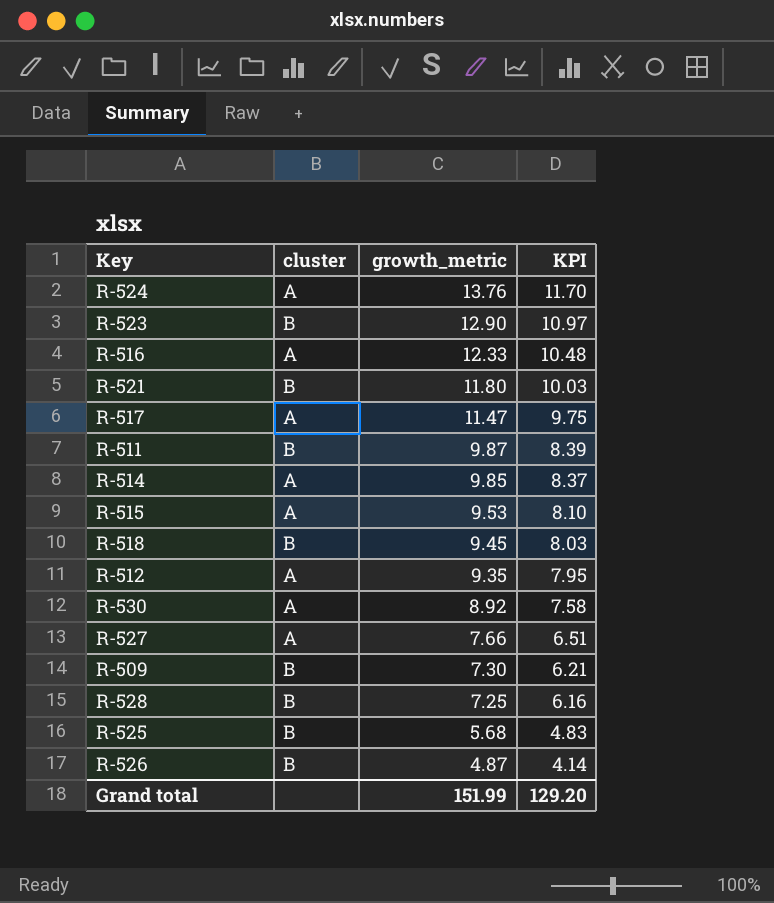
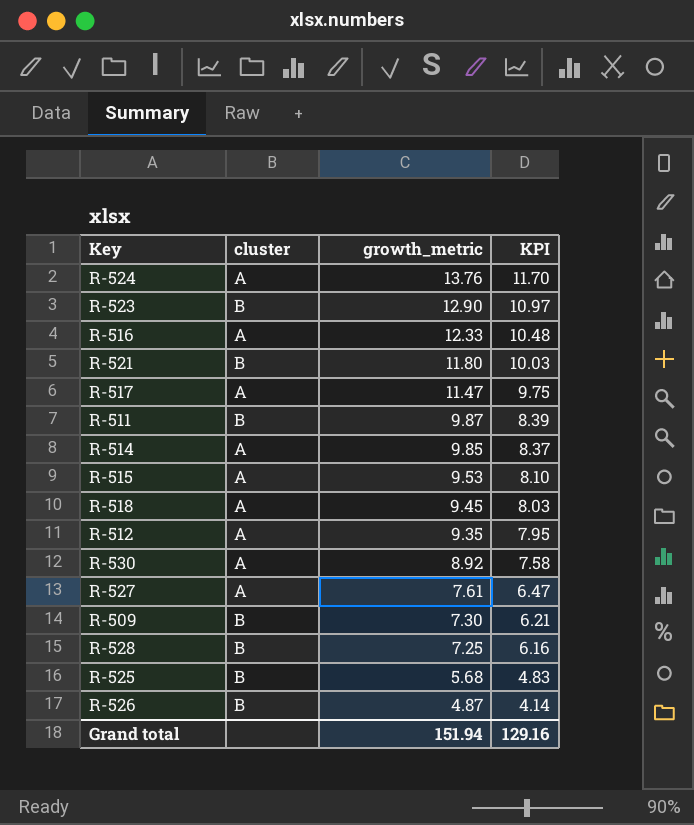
R-518 | cluster: B -> A
R-527 | growth_metric: 7.66 -> 7.61
R-527 | KPI: 6.51 -> 6.47
Grand total | growth_metric: 151.99 -> 151.94
Grand total | KPI: 129.20 -> 129.16

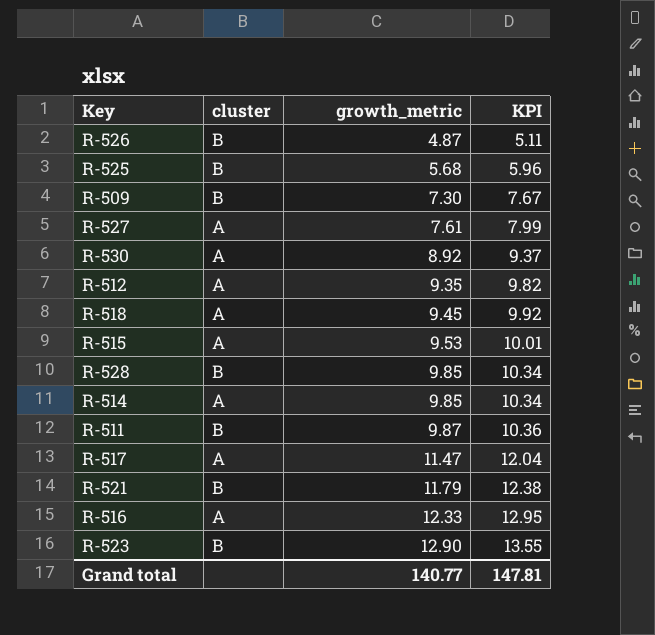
row order: growth_metric descending -> growth_metric ascending
column KPI | formula: [growth_metric] * 0.85 -> [growth_metric] * 1.05
row R-524: A | 13.76 | 11.70 -> none
R-528 | growth_metric: 7.25 -> 9.85
R-521 | growth_metric: 11.80 -> 11.79
Grand total | growth_metric: 151.94 -> 140.77
Grand total | KPI: 129.16 -> 147.81

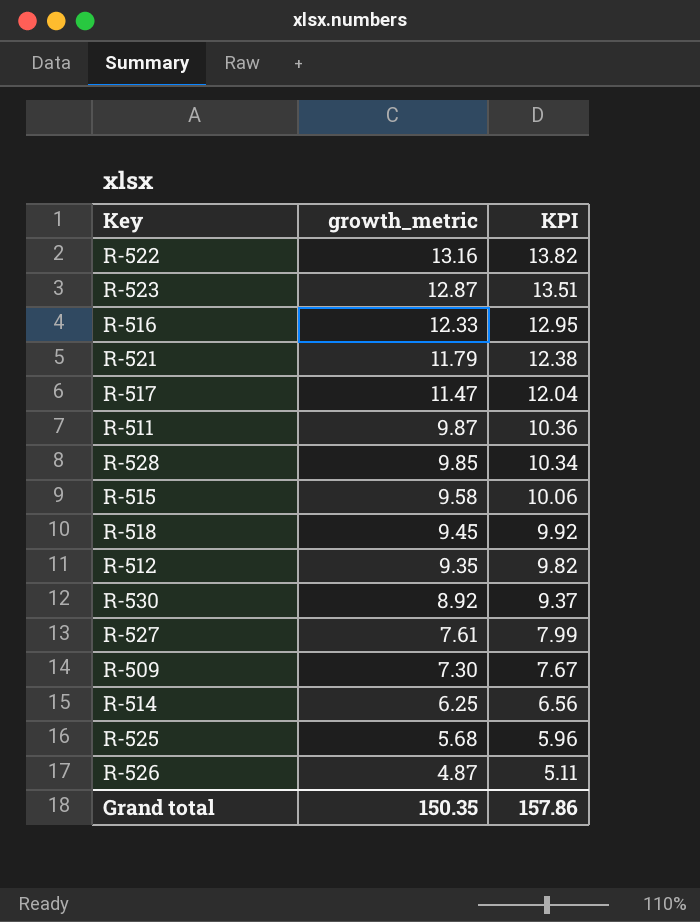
row order: growth_metric ascending -> growth_metric descending
column cluster | position: 2 -> none
row R-522: none -> 13.16 | 13.82
R-523 | growth_metric: 12.90 -> 12.87
R-523 | KPI: 13.55 -> 13.51
R-515 | growth_metric: 9.53 -> 9.58
R-515 | KPI: 10.01 -> 10.06
R-514 | growth_metric: 9.85 -> 6.25
R-514 | KPI: 10.34 -> 6.56
Grand total | growth_metric: 140.77 -> 150.35
Grand total | KPI: 147.81 -> 157.86

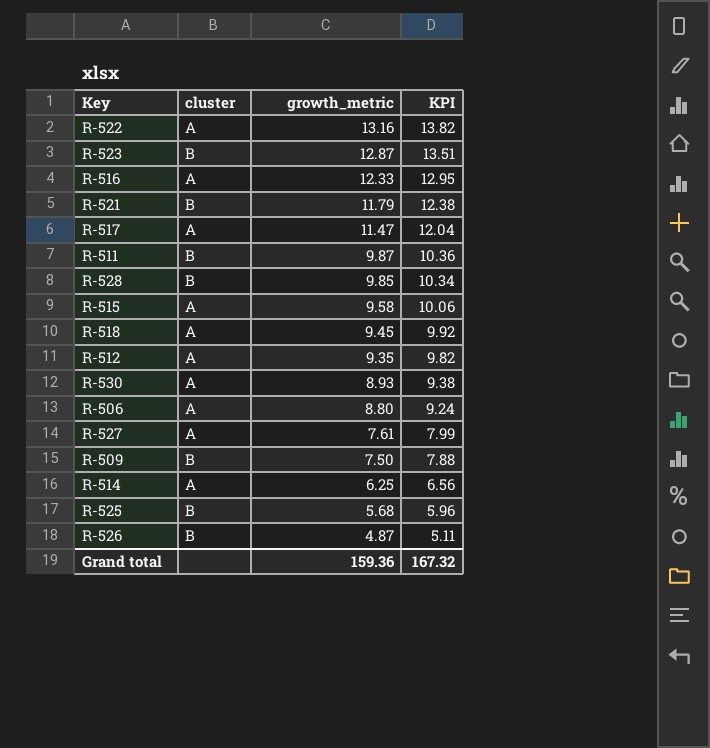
column cluster | position: none -> 2
R-530 | growth_metric: 8.92 -> 8.93
R-530 | KPI: 9.37 -> 9.38
row R-506: none -> A | 8.80 | 9.24
R-509 | growth_metric: 7.30 -> 7.50
R-509 | KPI: 7.67 -> 7.88
Grand total | growth_metric: 150.35 -> 159.36
Grand total | KPI: 157.86 -> 167.32

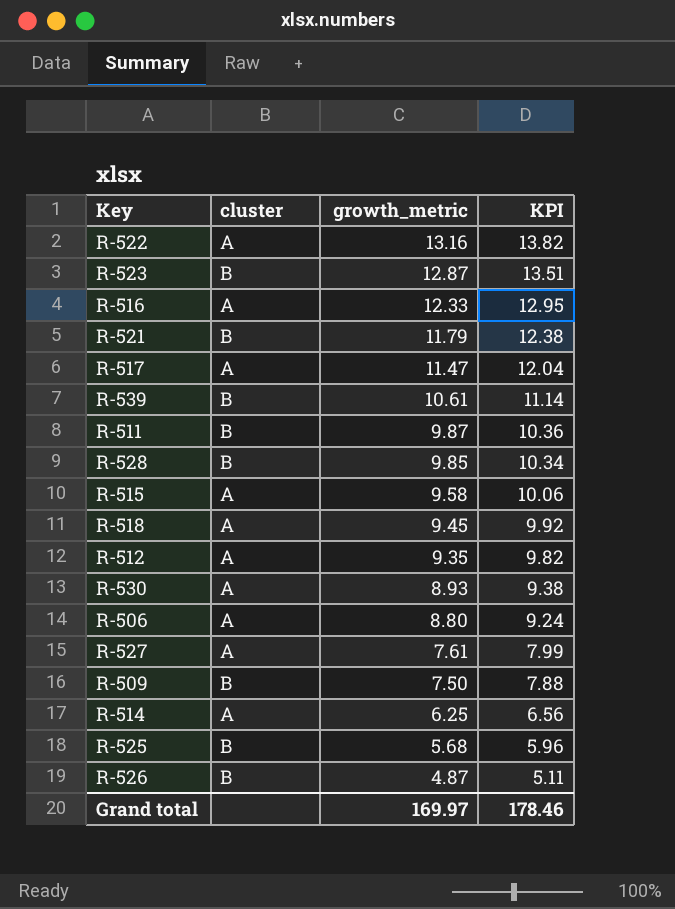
row R-539: none -> B | 10.61 | 11.14
Grand total | growth_metric: 159.36 -> 169.97
Grand total | KPI: 167.32 -> 178.46

